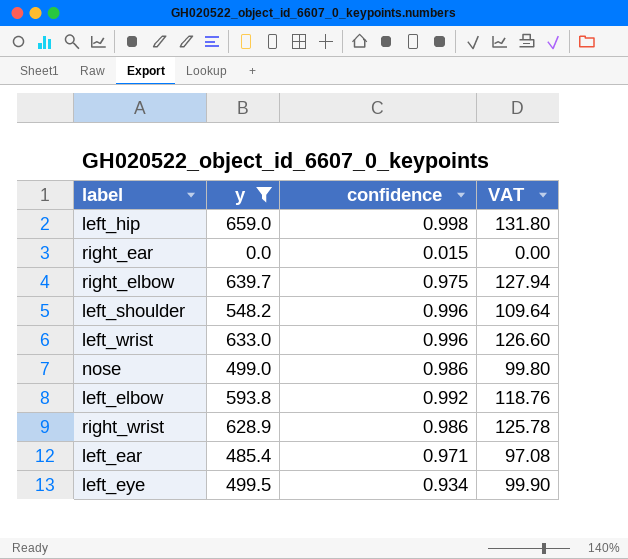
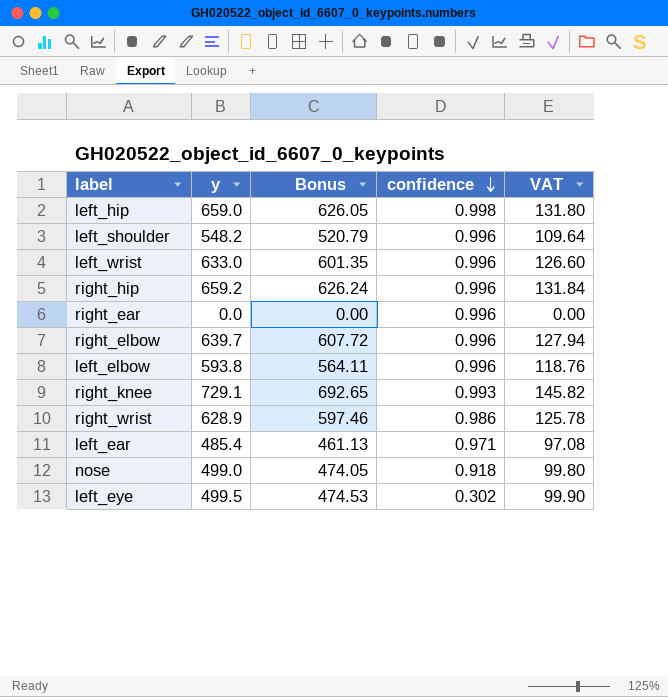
filter: y <= 659.0 -> none
row order: none -> confidence descending
column Bonus | formula: none -> [y] * 0.95
right_ear | confidence: 0.015 -> 0.996
right_elbow | confidence: 0.975 -> 0.996
left_elbow | confidence: 0.992 -> 0.996
nose | confidence: 0.986 -> 0.918
left_eye | confidence: 0.934 -> 0.302

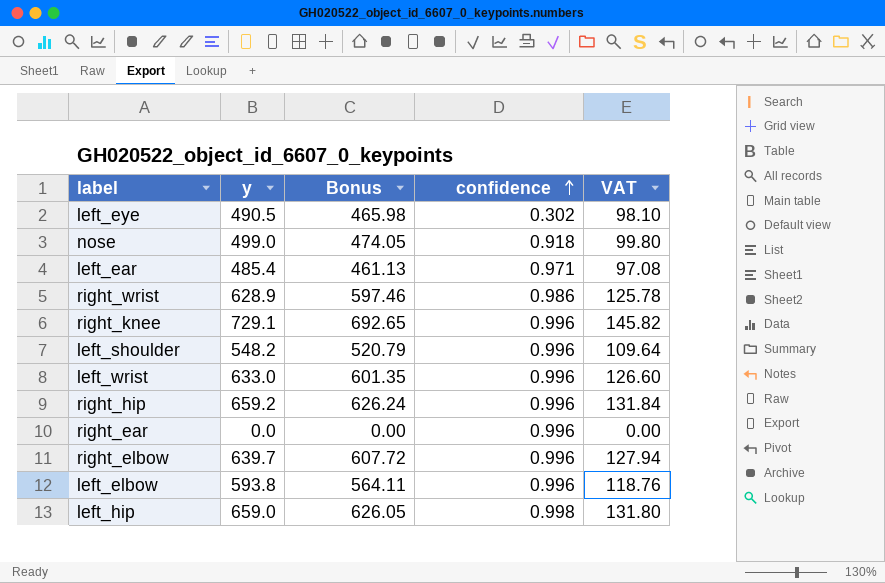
row order: confidence descending -> confidence ascending
left_eye | y: 499.5 -> 490.5
left_eye | Bonus: 474.53 -> 465.98
left_eye | VAT: 99.90 -> 98.10
right_knee | confidence: 0.993 -> 0.996

